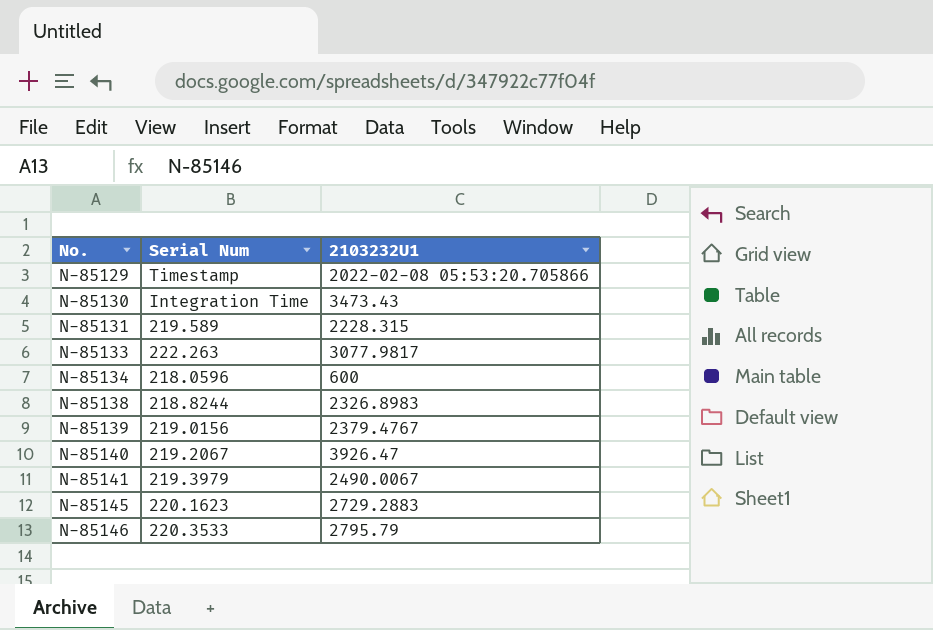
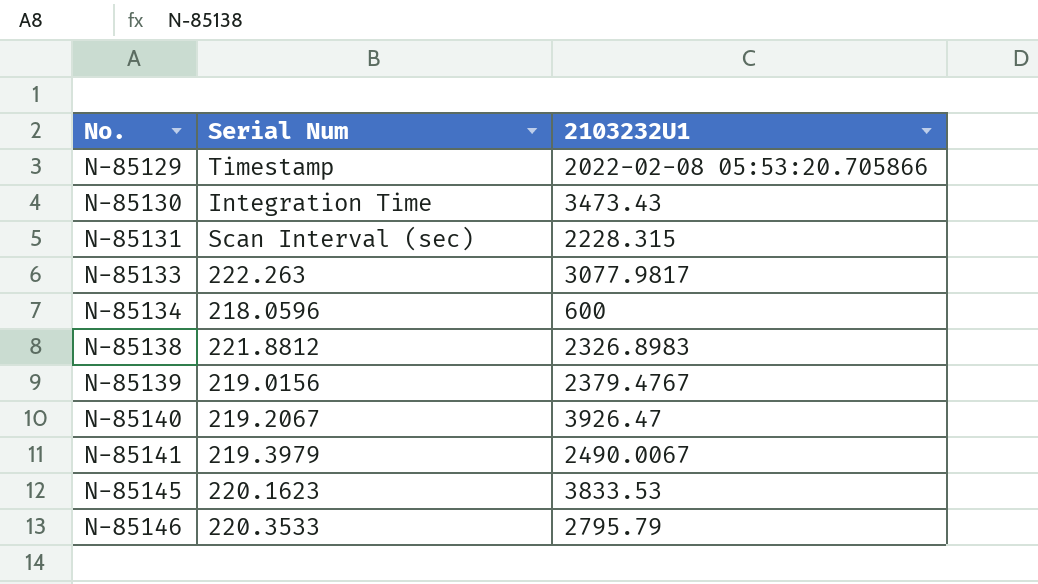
N-85131 | Serial Num: 219.589 -> Scan Interval (sec)
N-85138 | Serial Num: 218.8244 -> 221.8812
N-85145 | 2103232U1: 2729.2883 -> 3833.53

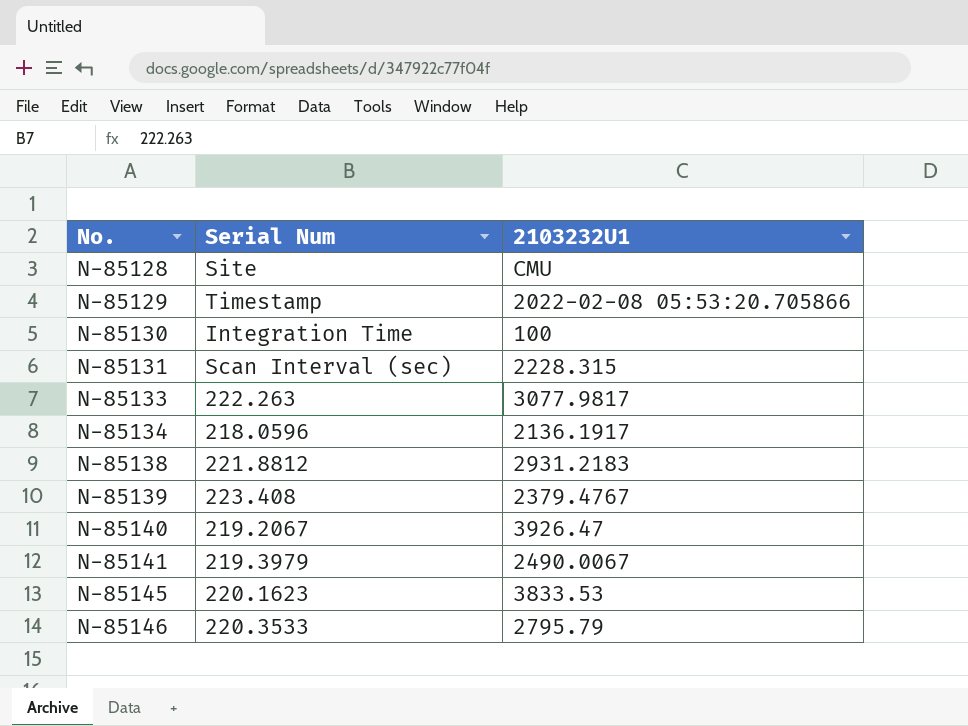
row N-85128: none -> Site | CMU
N-85130 | 2103232U1: 3473.43 -> 100
N-85134 | 2103232U1: 600 -> 2136.1917
N-85138 | 2103232U1: 2326.8983 -> 2931.2183
N-85139 | Serial Num: 219.0156 -> 223.408

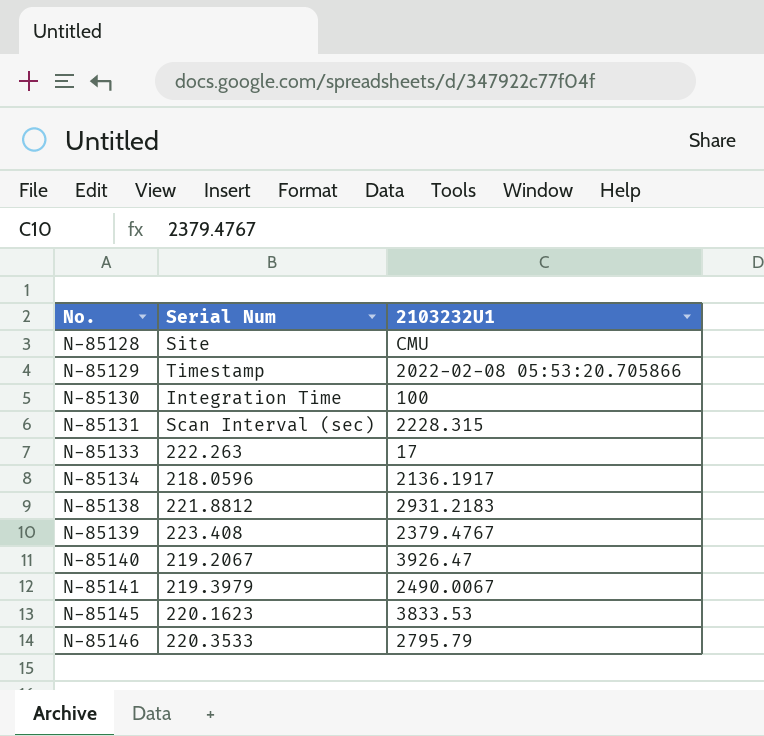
N-85133 | 2103232U1: 3077.9817 -> 17

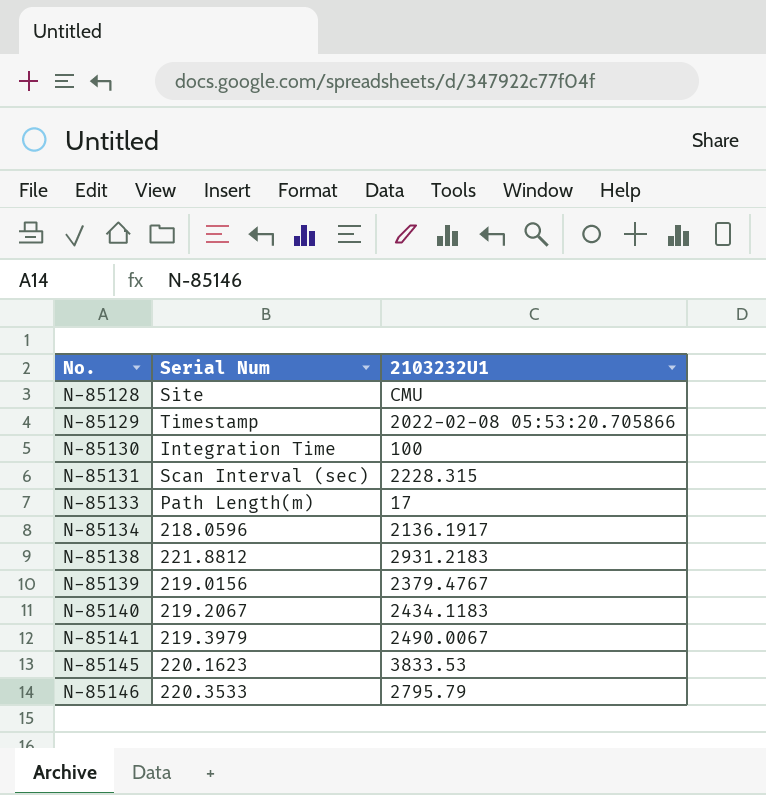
N-85133 | Serial Num: 222.263 -> Path Length(m)
N-85139 | Serial Num: 223.408 -> 219.0156
N-85140 | 2103232U1: 3926.47 -> 2434.1183

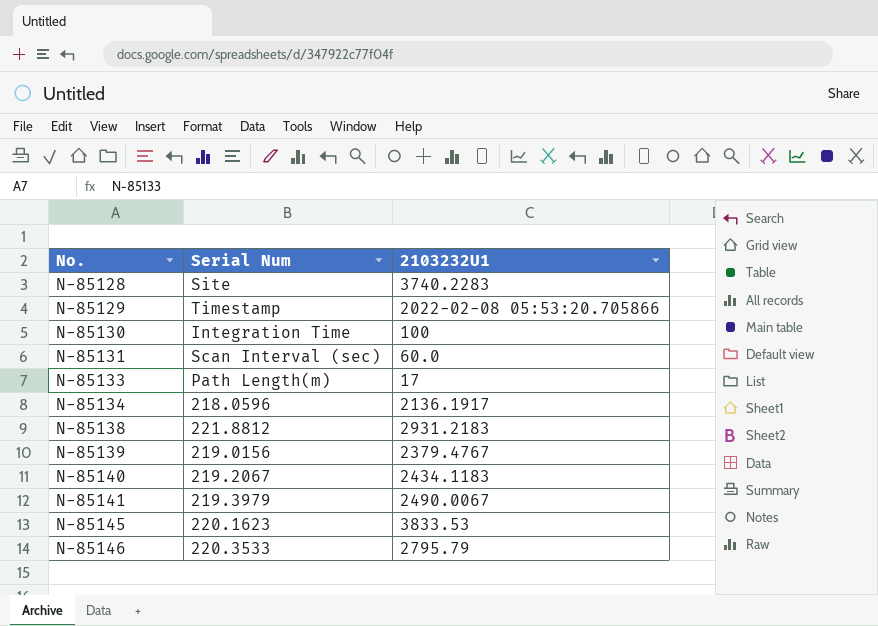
N-85128 | 2103232U1: CMU -> 3740.2283
N-85131 | 2103232U1: 2228.315 -> 60.0

